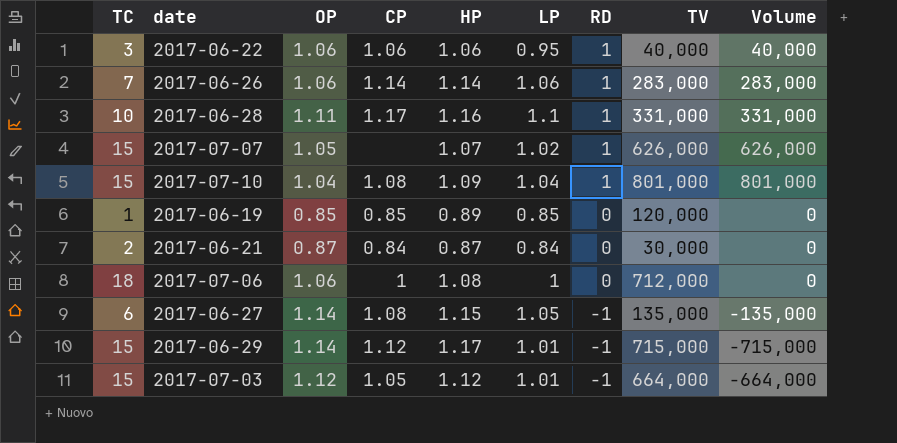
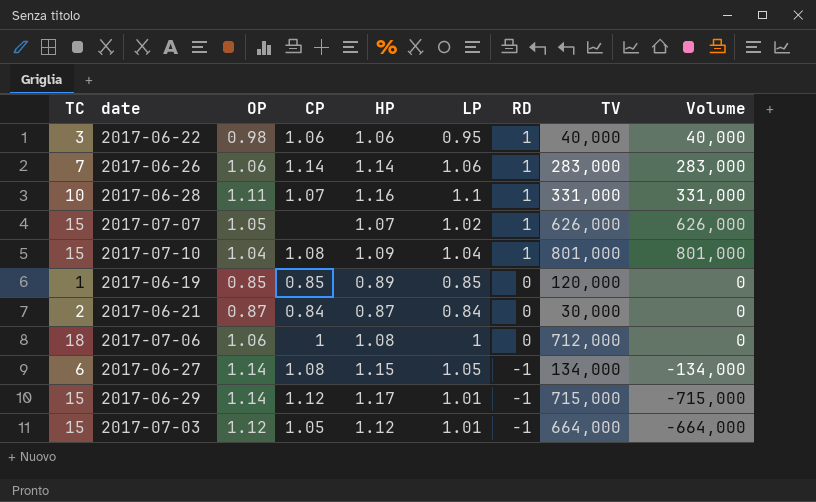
2017-06-22 | OP: 1.06 -> 0.98
2017-06-28 | CP: 1.17 -> 1.07
2017-06-27 | TV: 135,000 -> 134,000
2017-06-27 | Volume: -135,000 -> -134,000

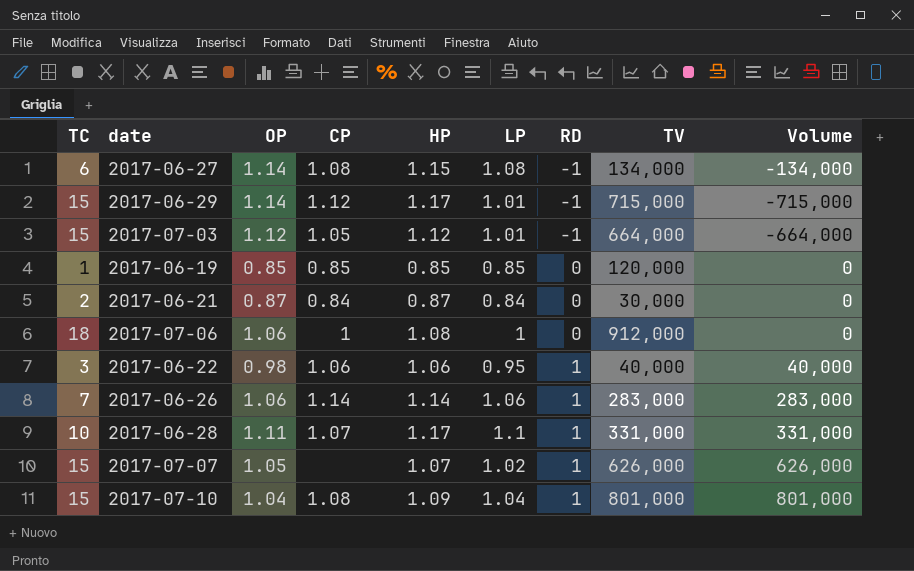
row order: RD descending -> RD ascending
2017-06-27 | LP: 1.05 -> 1.08
2017-06-19 | HP: 0.89 -> 0.85
2017-07-06 | TV: 712,000 -> 912,000
2017-06-28 | HP: 1.16 -> 1.17

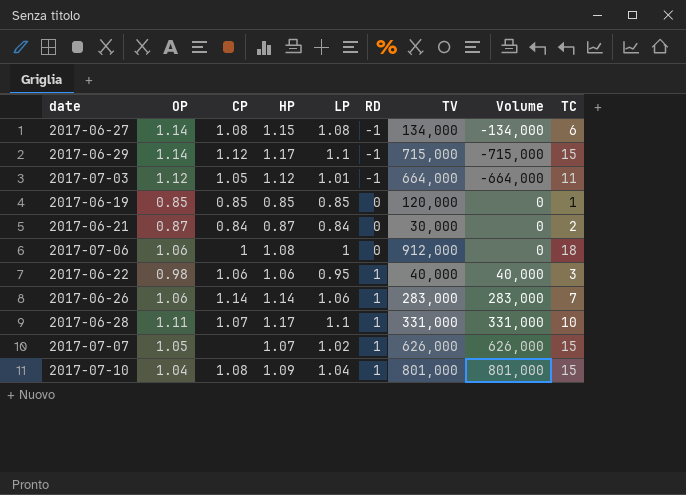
column TC | position: 1 -> 9
2017-06-29 | LP: 1.01 -> 1.1
2017-07-03 | TC: 15 -> 11

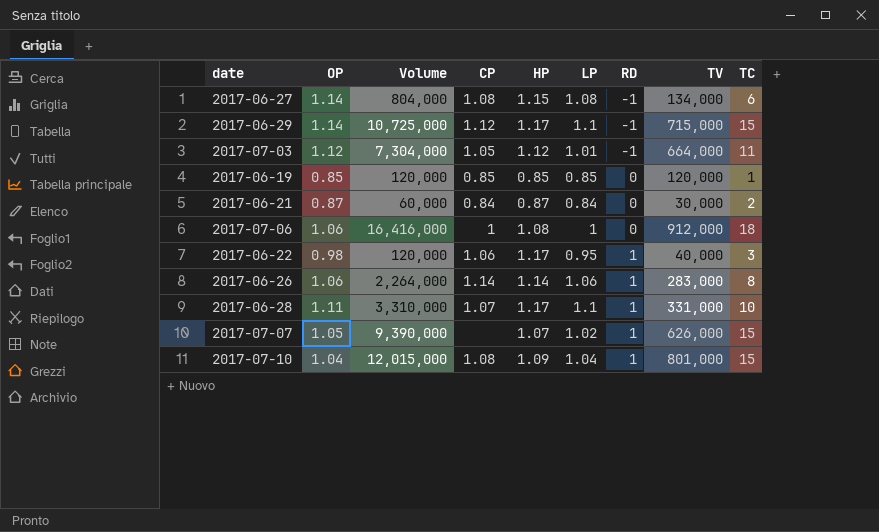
column Volume | formula: [RD] * [TV] -> [TV] * [TC]
column Volume | position: 8 -> 3
2017-06-22 | HP: 1.06 -> 1.17
2017-06-26 | TC: 7 -> 8

